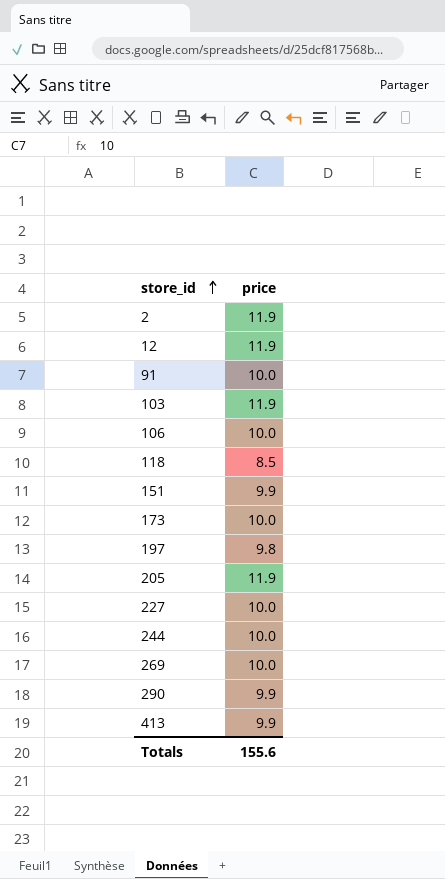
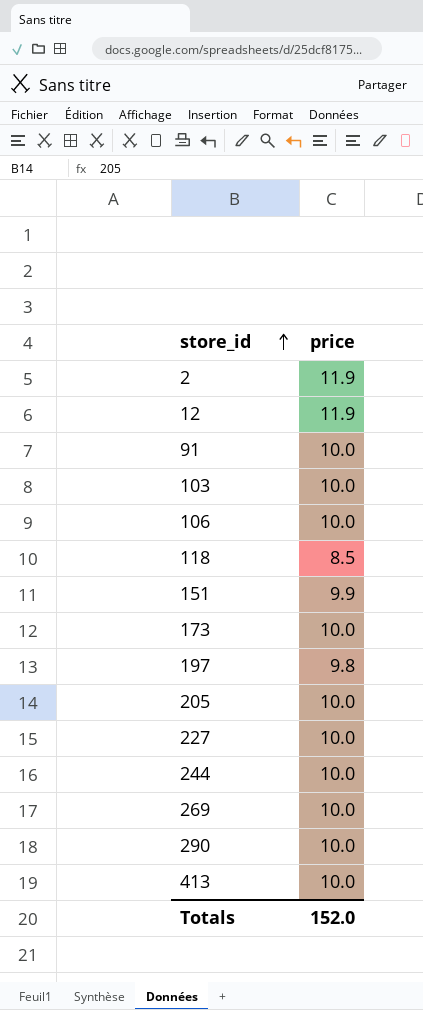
103 | price: 11.9 -> 10.0
205 | price: 11.9 -> 10.0
290 | price: 9.9 -> 10.0
413 | price: 9.9 -> 10.0
Totals | price: 155.6 -> 152.0

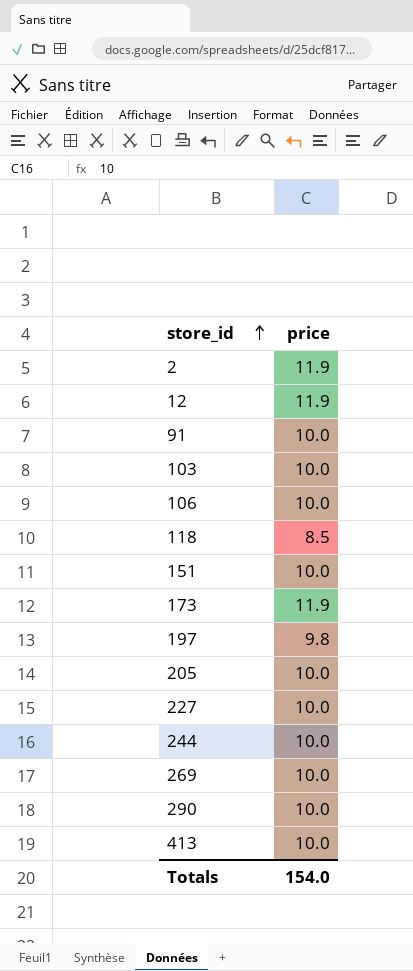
151 | price: 9.9 -> 10.0
173 | price: 10.0 -> 11.9
Totals | price: 152.0 -> 154.0

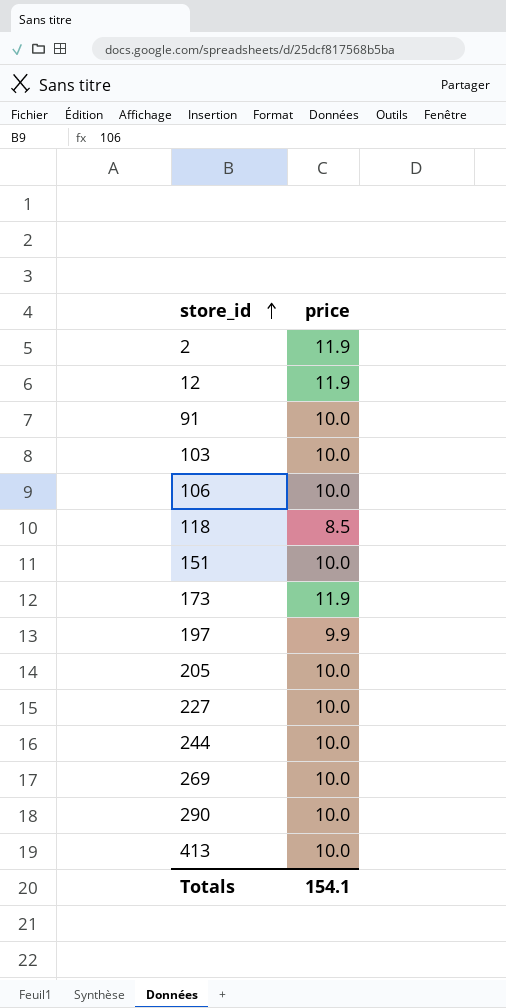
197 | price: 9.8 -> 9.9
Totals | price: 154.0 -> 154.1

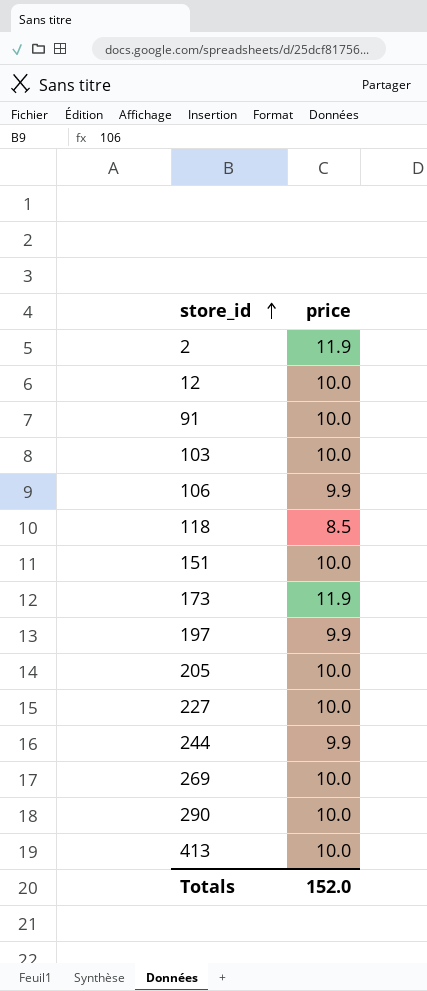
12 | price: 11.9 -> 10.0
106 | price: 10.0 -> 9.9
244 | price: 10.0 -> 9.9
Totals | price: 154.1 -> 152.0

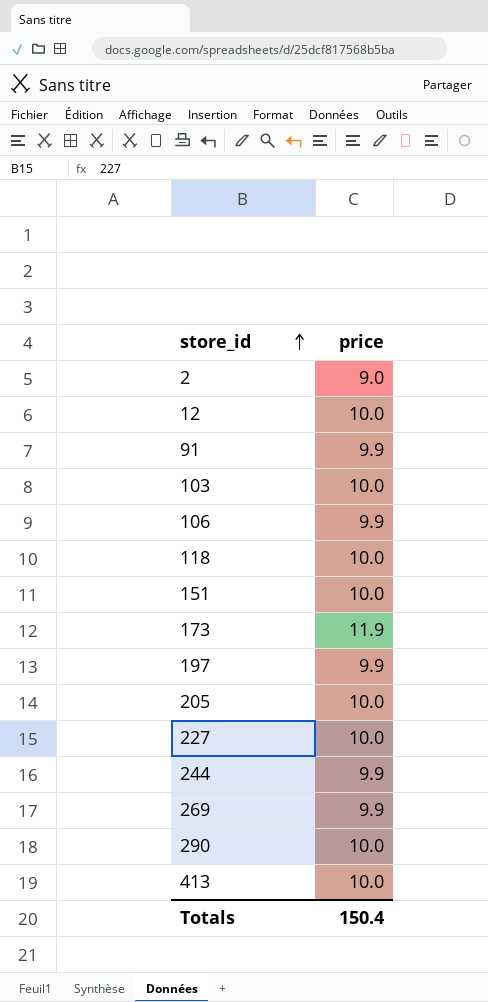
2 | price: 11.9 -> 9.0
91 | price: 10.0 -> 9.9
118 | price: 8.5 -> 10.0
269 | price: 10.0 -> 9.9
Totals | price: 152.0 -> 150.4

